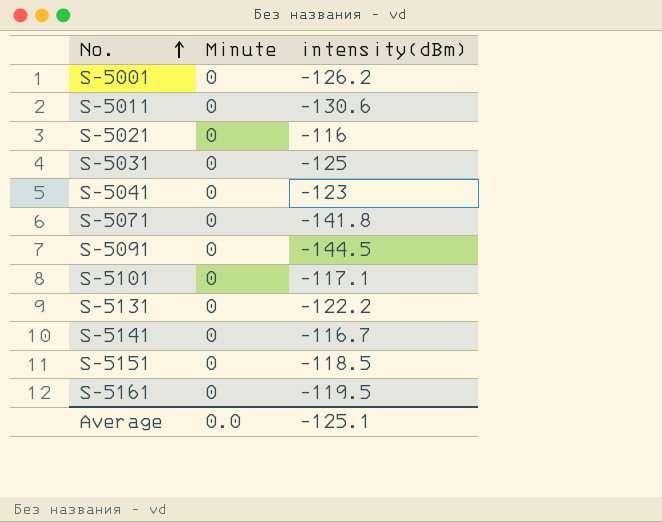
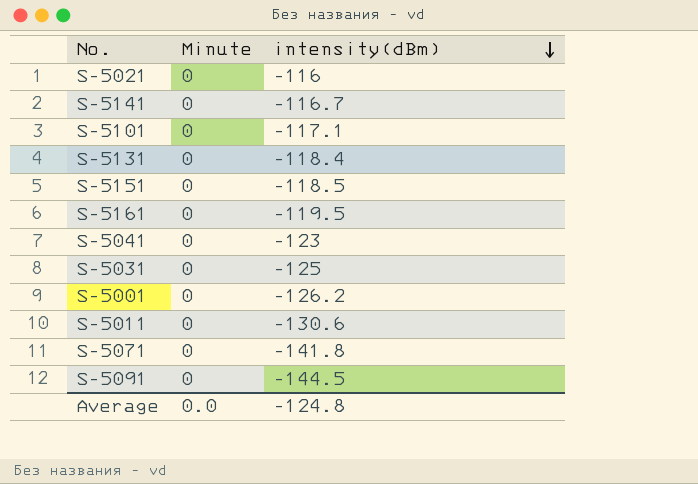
row order: No. ascending -> intensity(dBm) descending
S-5131 | intensity(dBm): -122.2 -> -118.4
Average | intensity(dBm): -125.1 -> -124.8

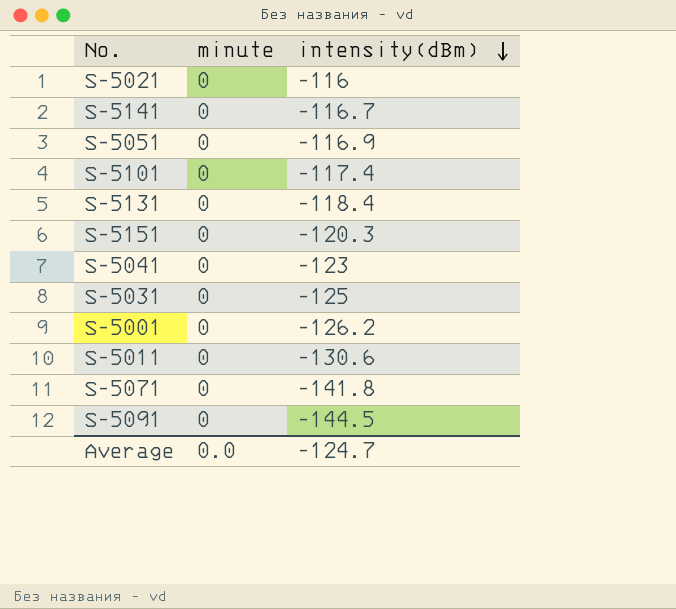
column name: Minute -> minute
row S-5161: 0 | -119.5 -> none
row S-5051: none -> 0 | -116.9
S-5101 | intensity(dBm): -117.1 -> -117.4
S-5151 | intensity(dBm): -118.5 -> -120.3
Average | intensity(dBm): -124.8 -> -124.7

